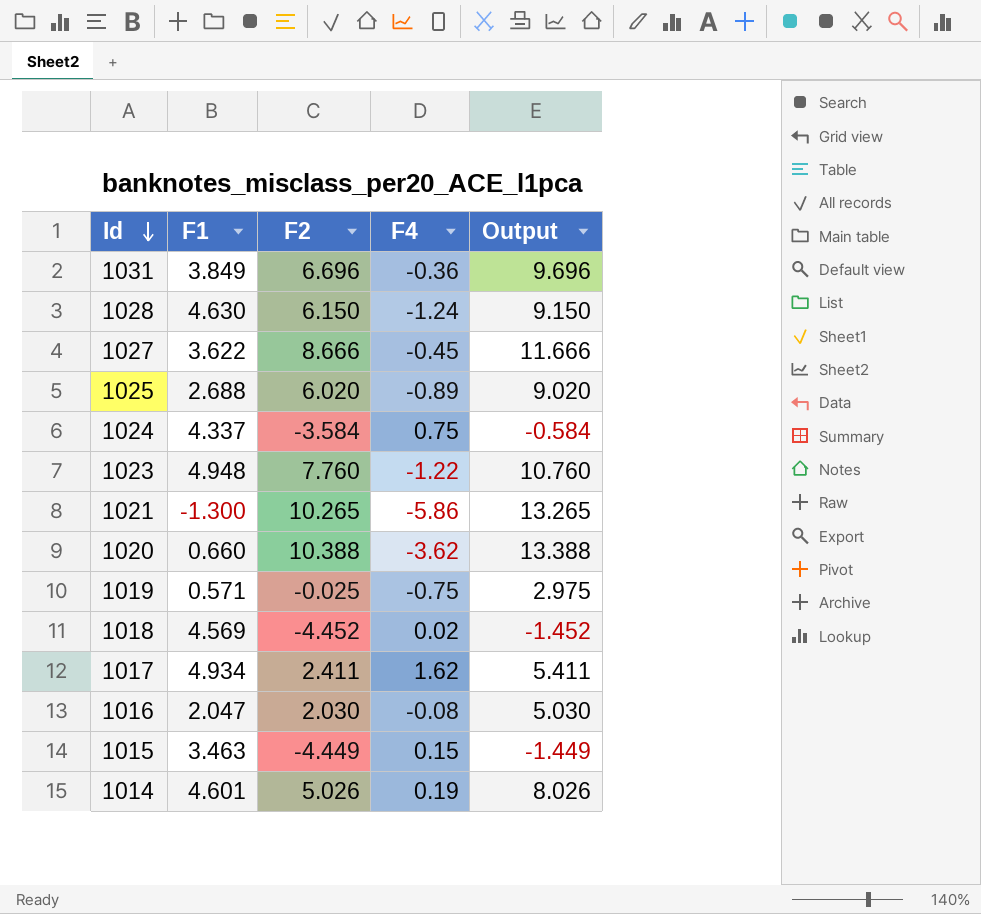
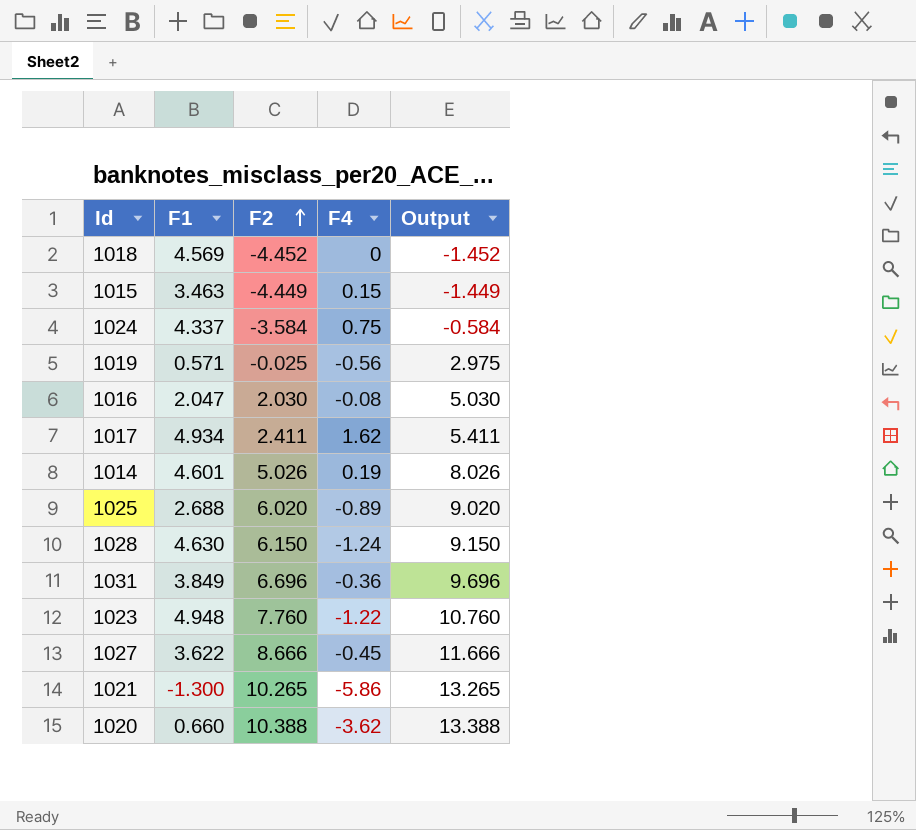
row order: Id descending -> F2 ascending
1018 | F4: 0.02 -> 0
1019 | F4: -0.75 -> -0.56

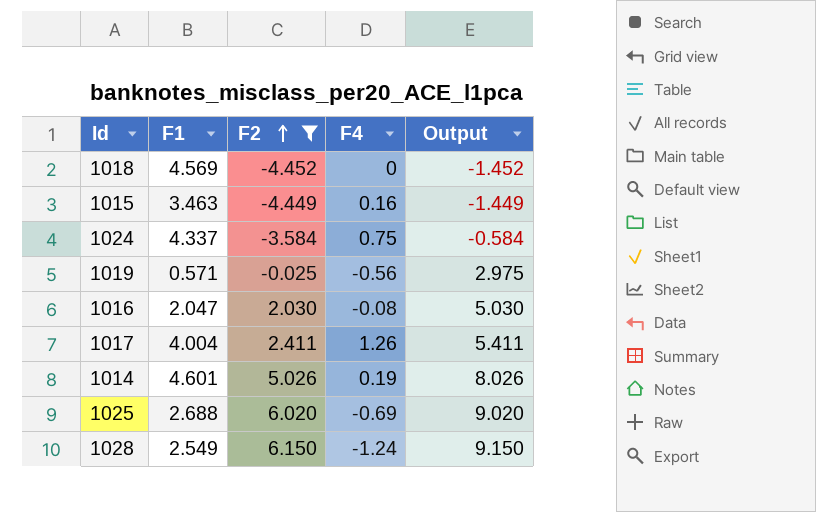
filter: none -> F2 <= 6.150
1015 | F4: 0.15 -> 0.16
1017 | F1: 4.934 -> 4.004
1017 | F4: 1.62 -> 1.26
1025 | F4: -0.89 -> -0.69
1028 | F1: 4.630 -> 2.549

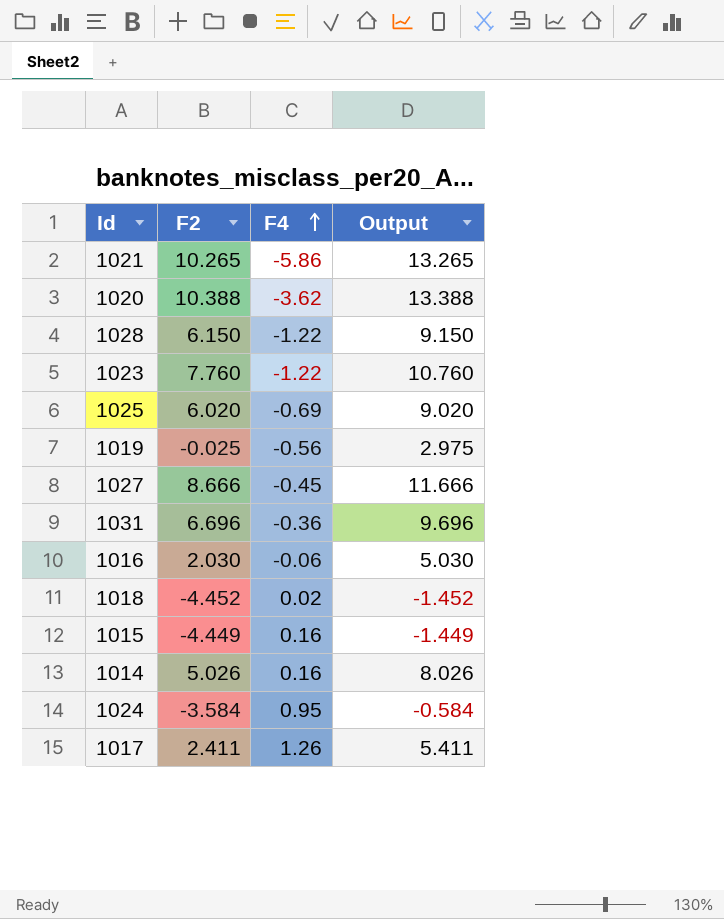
filter: F2 <= 6.150 -> none
row order: F2 ascending -> F4 ascending
column F1 | position: 2 -> none
1028 | F4: -1.24 -> -1.22
1016 | F4: -0.08 -> -0.06
1018 | F4: 0 -> 0.02
1014 | F4: 0.19 -> 0.16
1024 | F4: 0.75 -> 0.95

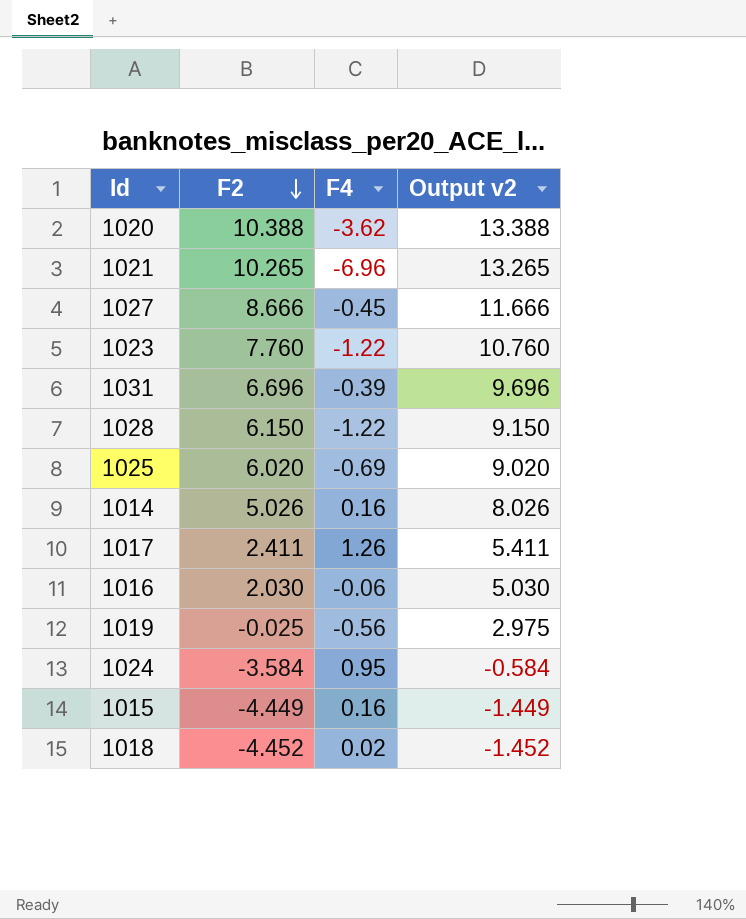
row order: F4 ascending -> F2 descending
column name: Output -> Output v2
1021 | F4: -5.86 -> -6.96
1031 | F4: -0.36 -> -0.39

